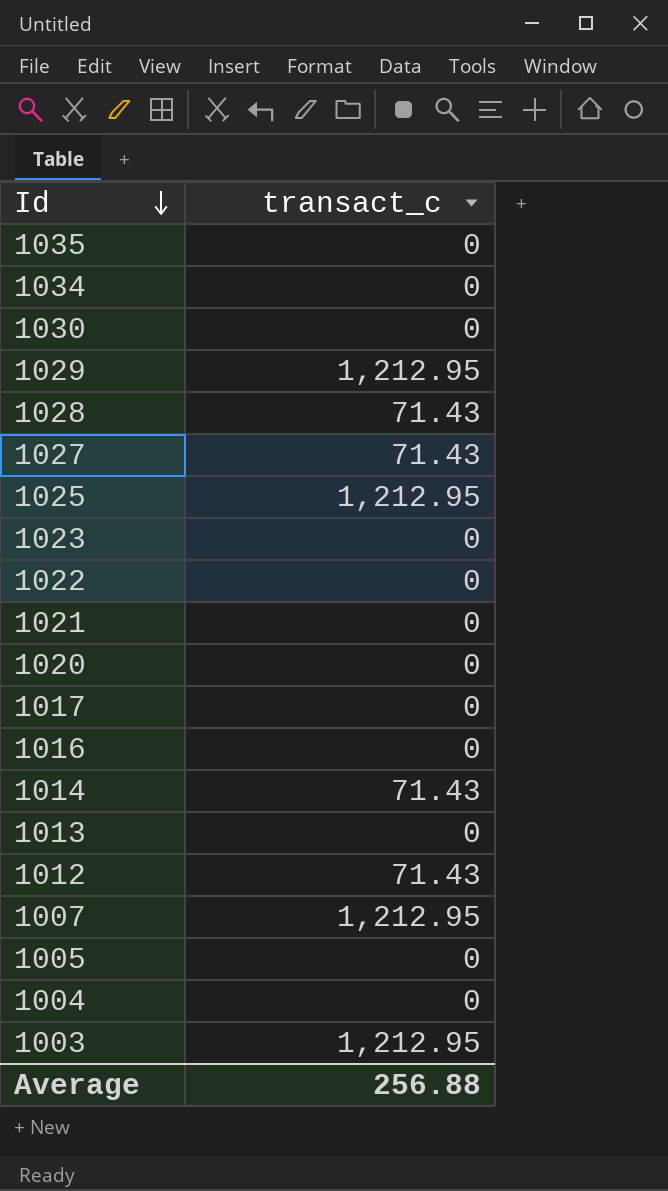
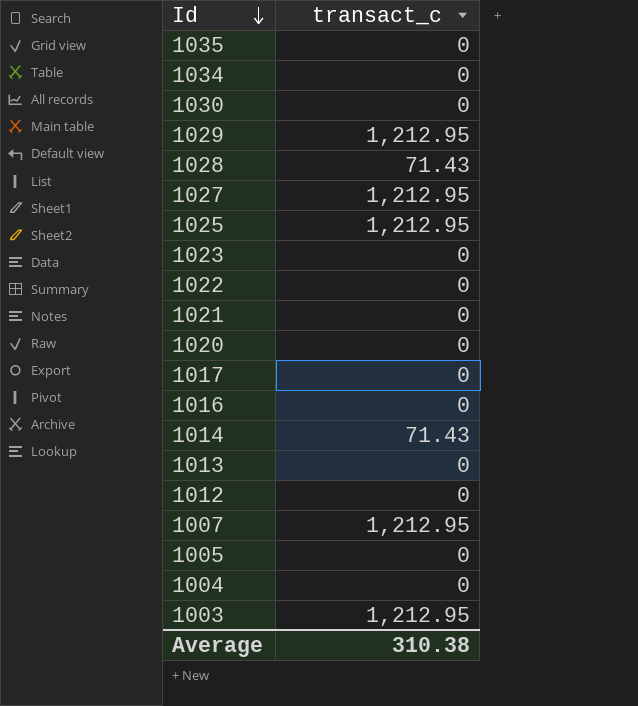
1027 | transact_c: 71.43 -> 1,212.95
1012 | transact_c: 71.43 -> 0
Average | transact_c: 256.88 -> 310.38

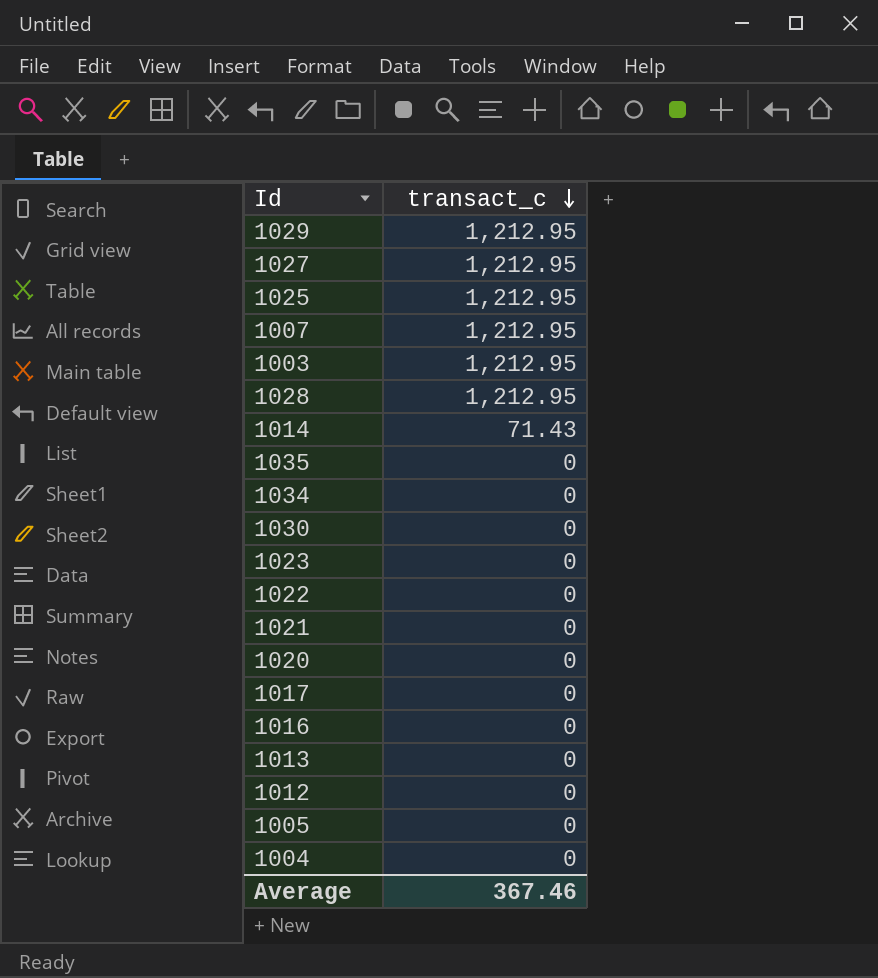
row order: Id descending -> transact_c descending
1028 | transact_c: 71.43 -> 1,212.95
Average | transact_c: 310.38 -> 367.46

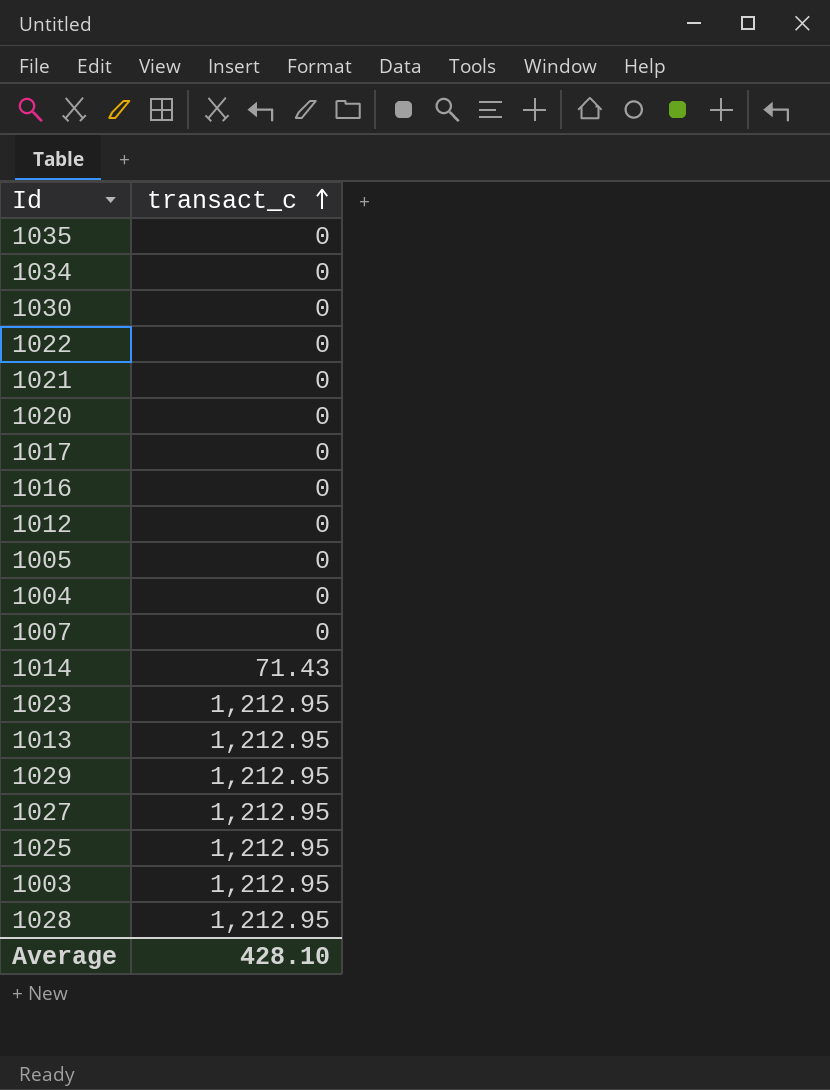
row order: transact_c descending -> transact_c ascending
1007 | transact_c: 1,212.95 -> 0
1023 | transact_c: 0 -> 1,212.95
1013 | transact_c: 0 -> 1,212.95
Average | transact_c: 367.46 -> 428.10

